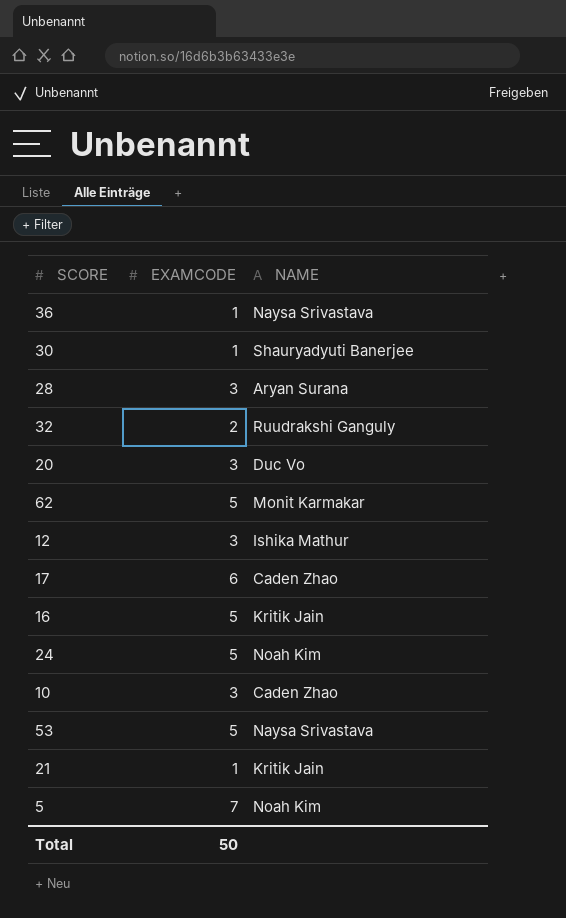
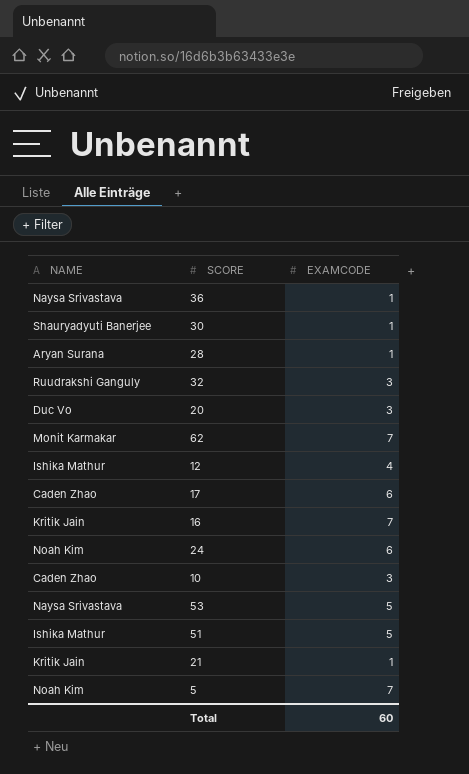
column NAME | position: 3 -> 1
28 | EXAMCODE: 3 -> 1
32 | EXAMCODE: 2 -> 3
62 | EXAMCODE: 5 -> 7
12 | EXAMCODE: 3 -> 4
16 | EXAMCODE: 5 -> 7
24 | EXAMCODE: 5 -> 6
row 51: none -> Ishika Mathur | 5
Total | EXAMCODE: 50 -> 60

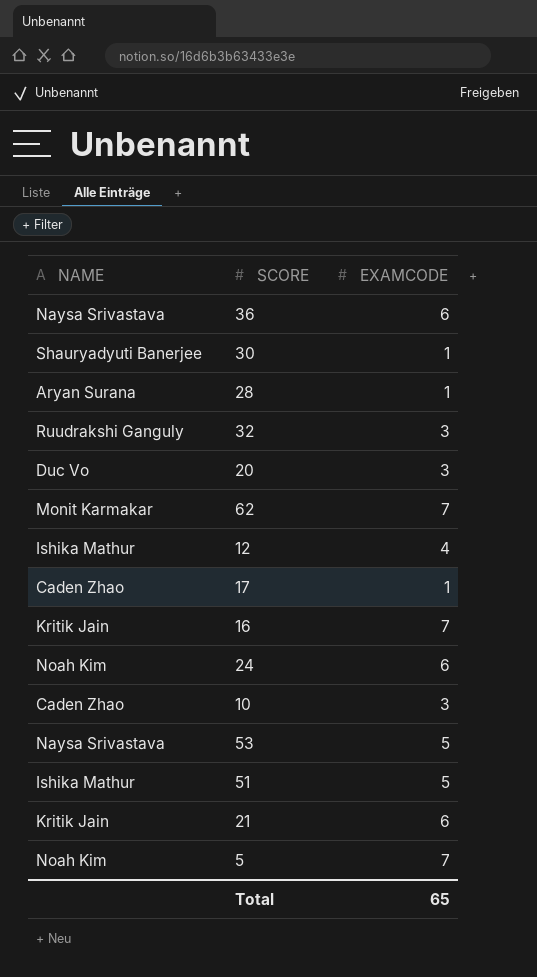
36 | EXAMCODE: 1 -> 6
17 | EXAMCODE: 6 -> 1
21 | EXAMCODE: 1 -> 6
Total | EXAMCODE: 60 -> 65

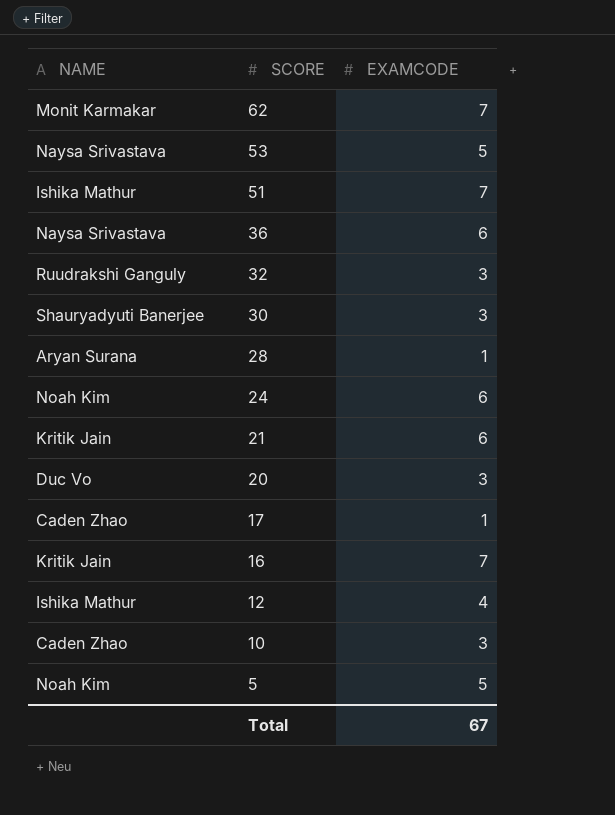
row order: none -> SCORE descending
51 | EXAMCODE: 5 -> 7
30 | EXAMCODE: 1 -> 3
5 | EXAMCODE: 7 -> 5
Total | EXAMCODE: 65 -> 67

